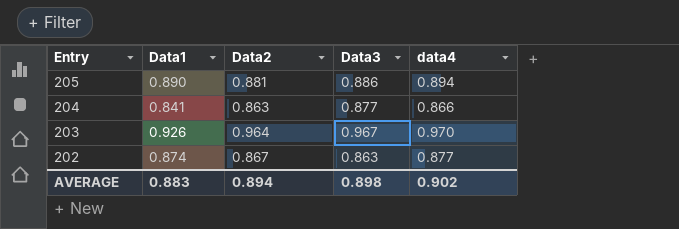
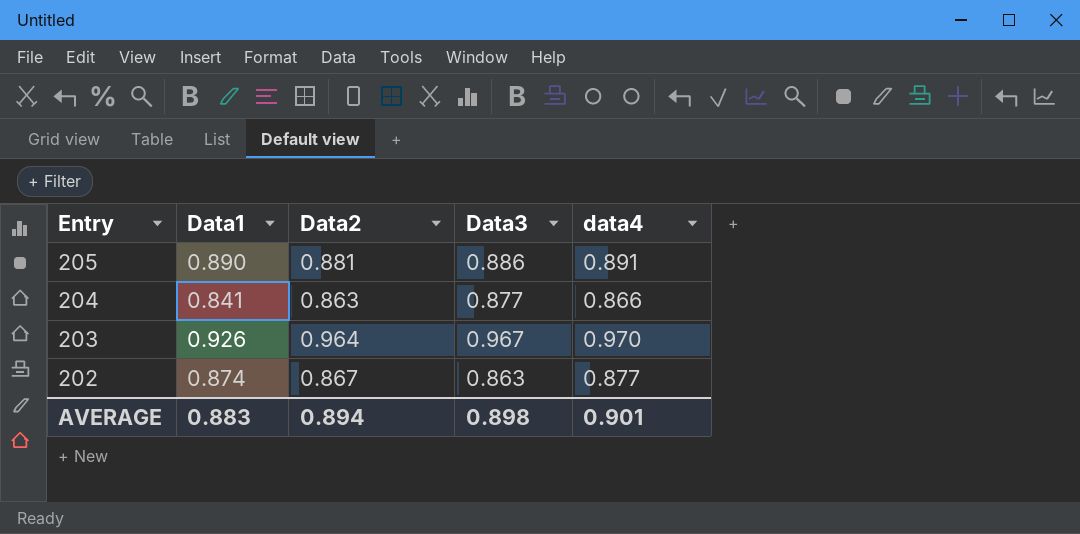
205 | data4: 0.894 -> 0.891
AVERAGE | data4: 0.902 -> 0.901

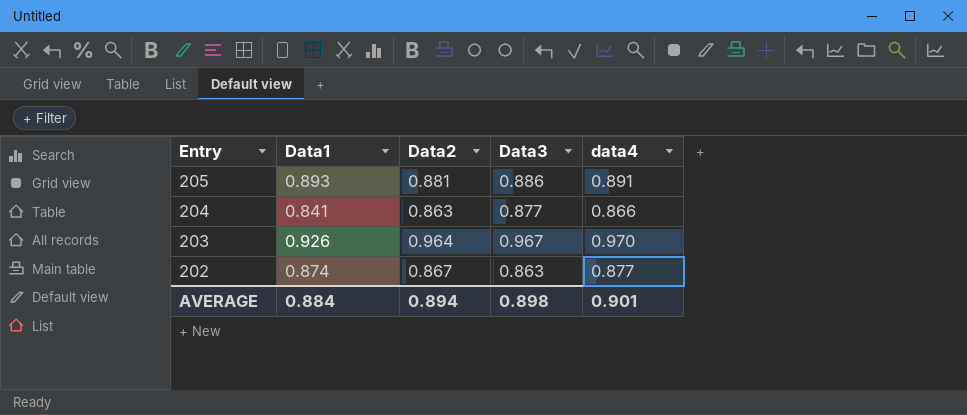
205 | Data1: 0.890 -> 0.893
AVERAGE | Data1: 0.883 -> 0.884

